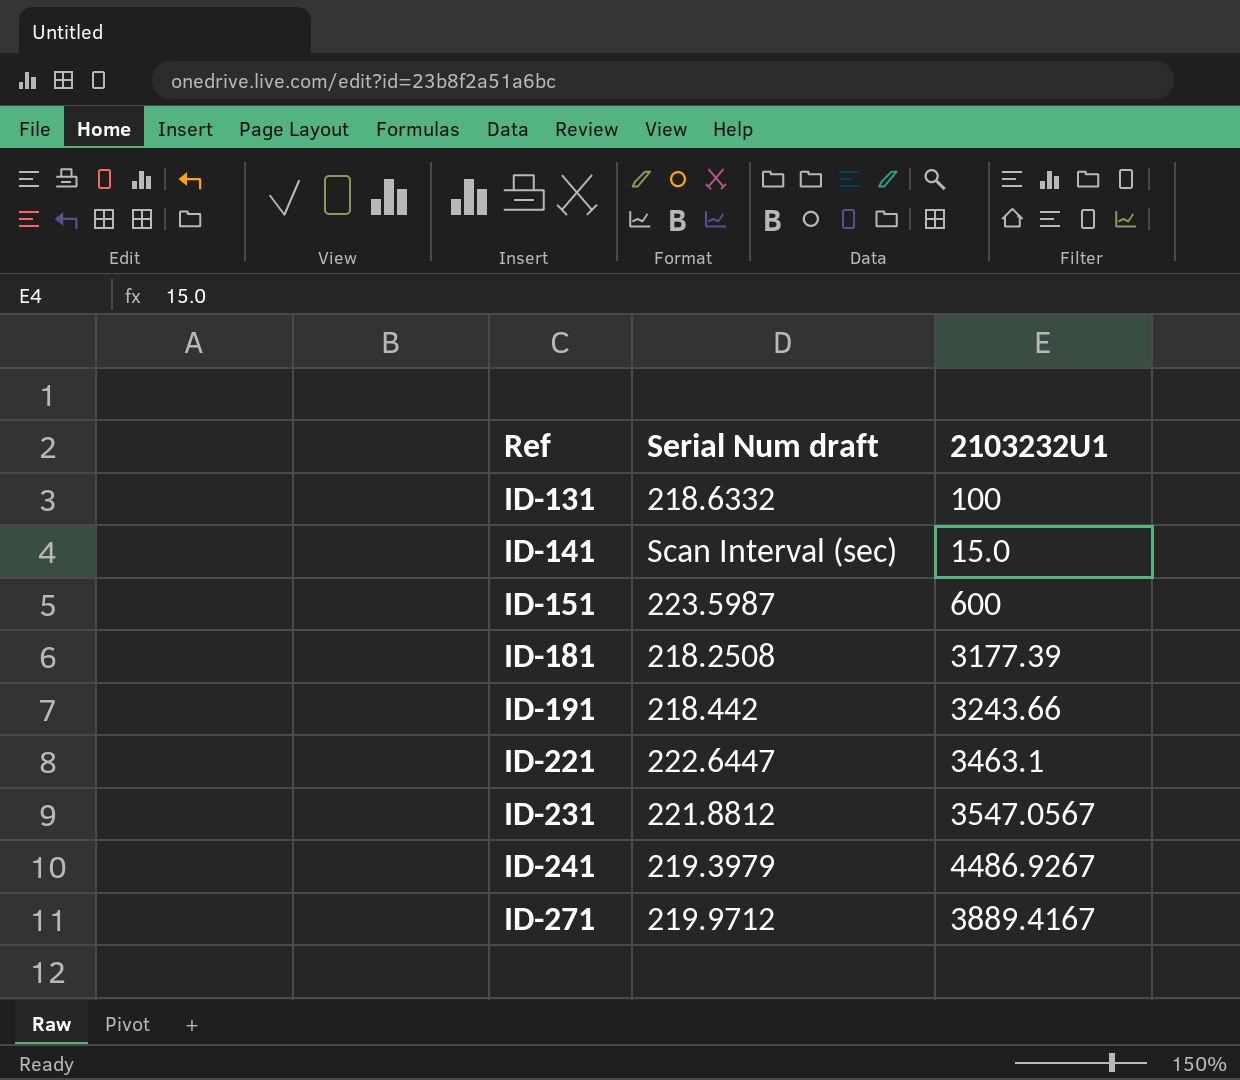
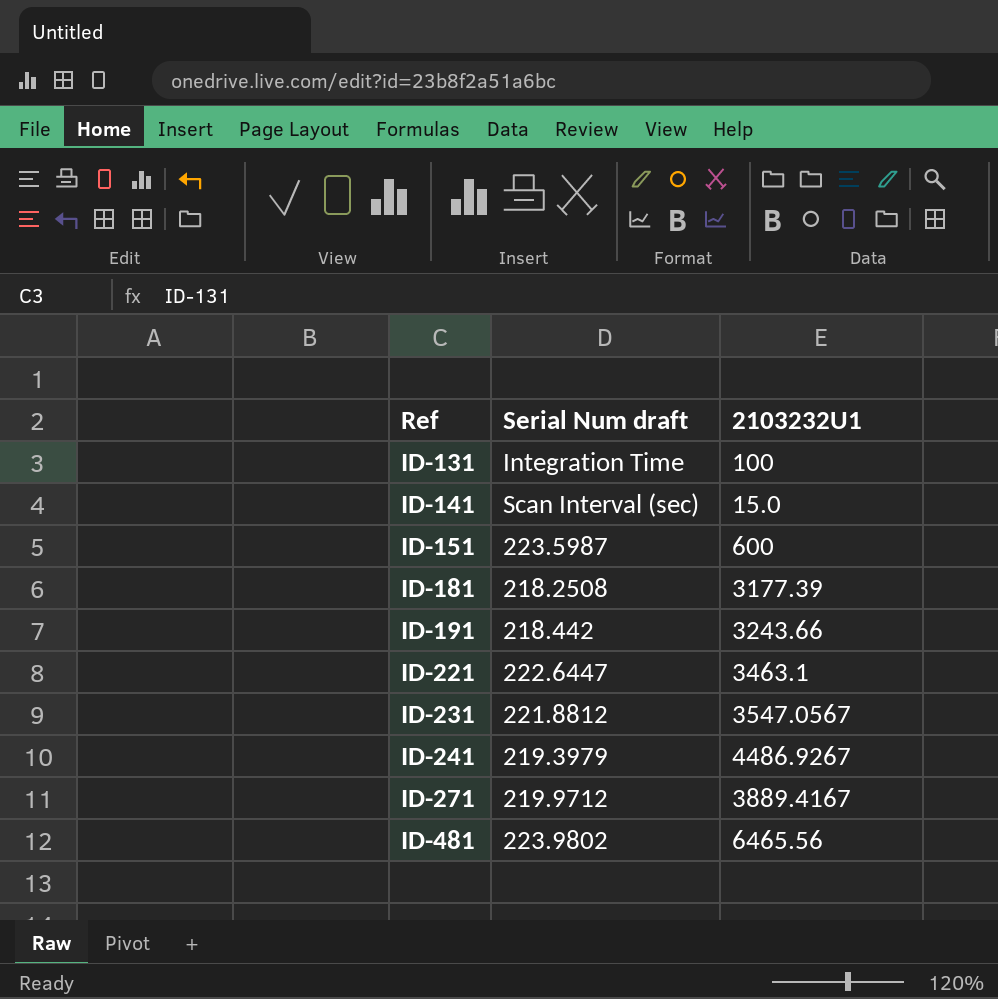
ID-131 | Serial Num draft: 218.6332 -> Integration Time
row ID-481: none -> 223.9802 | 6465.56

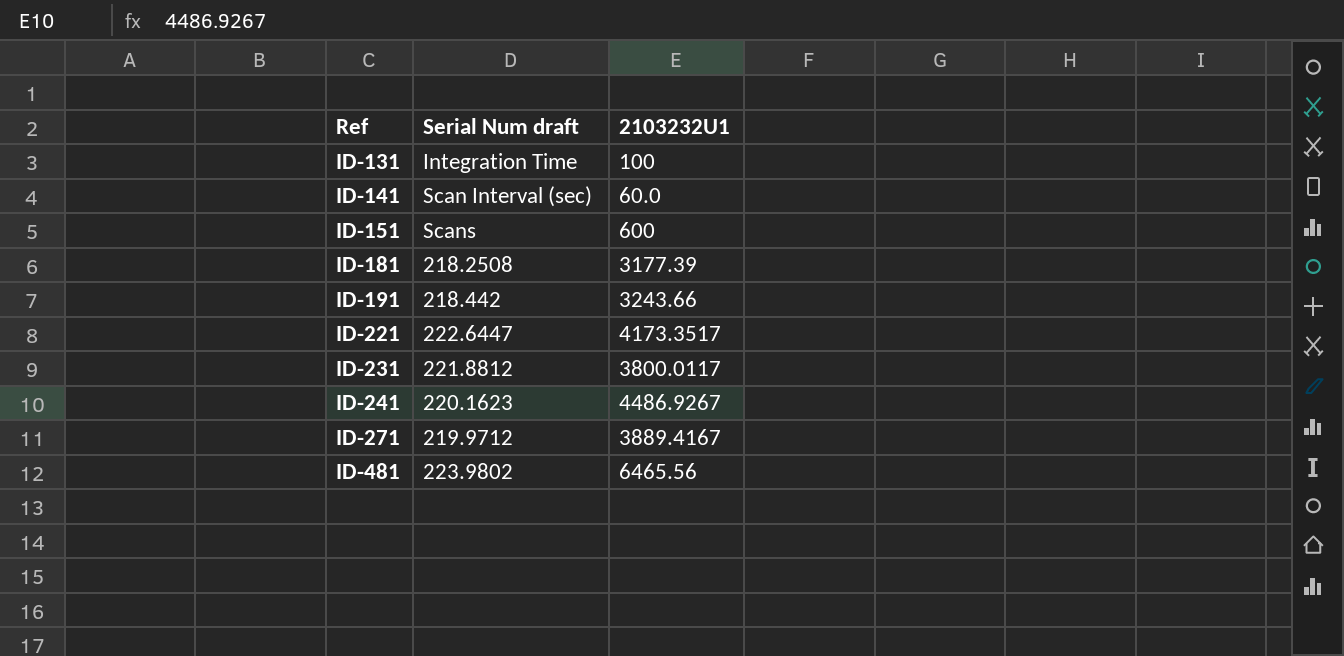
ID-141 | 2103232U1: 15.0 -> 60.0
ID-151 | Serial Num draft: 223.5987 -> Scans
ID-221 | 2103232U1: 3463.1 -> 4173.3517
ID-231 | 2103232U1: 3547.0567 -> 3800.0117
ID-241 | Serial Num draft: 219.3979 -> 220.1623

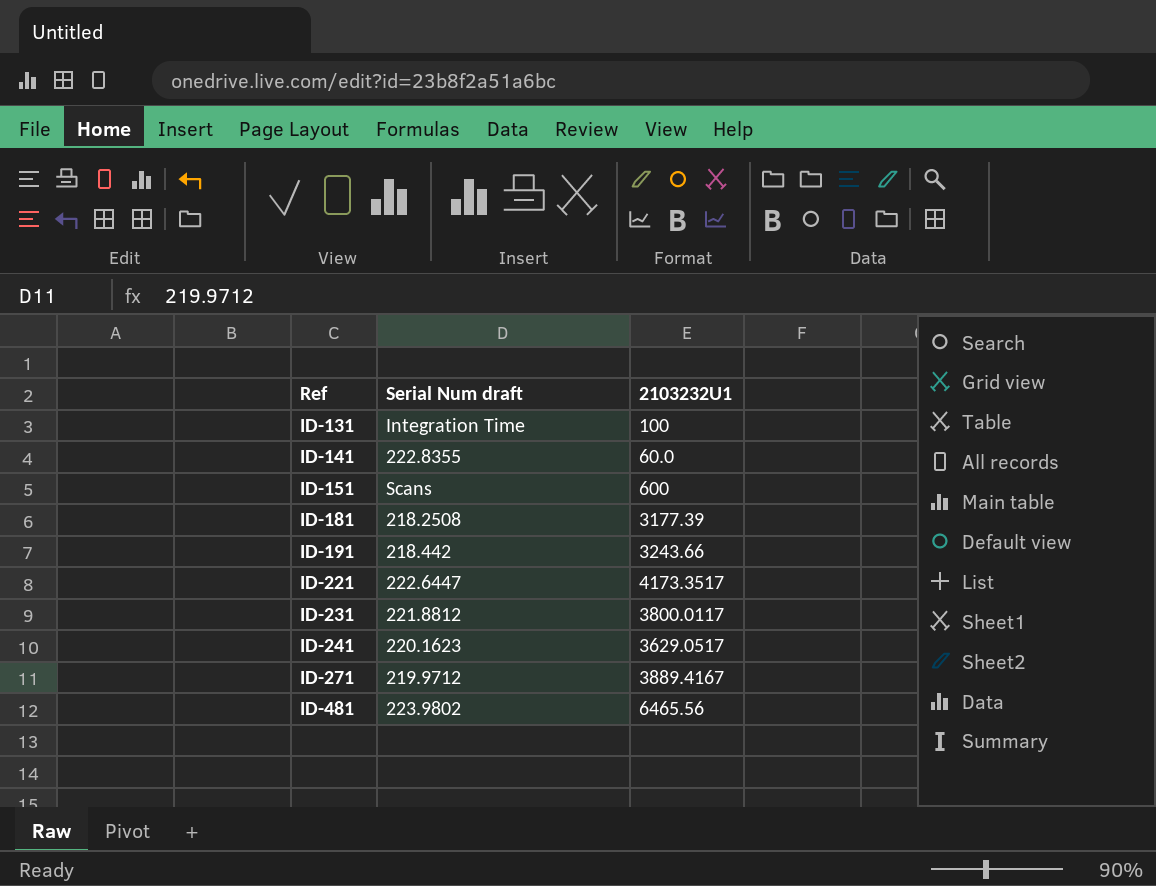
ID-141 | Serial Num draft: Scan Interval (sec) -> 222.8355
ID-241 | 2103232U1: 4486.9267 -> 3629.0517

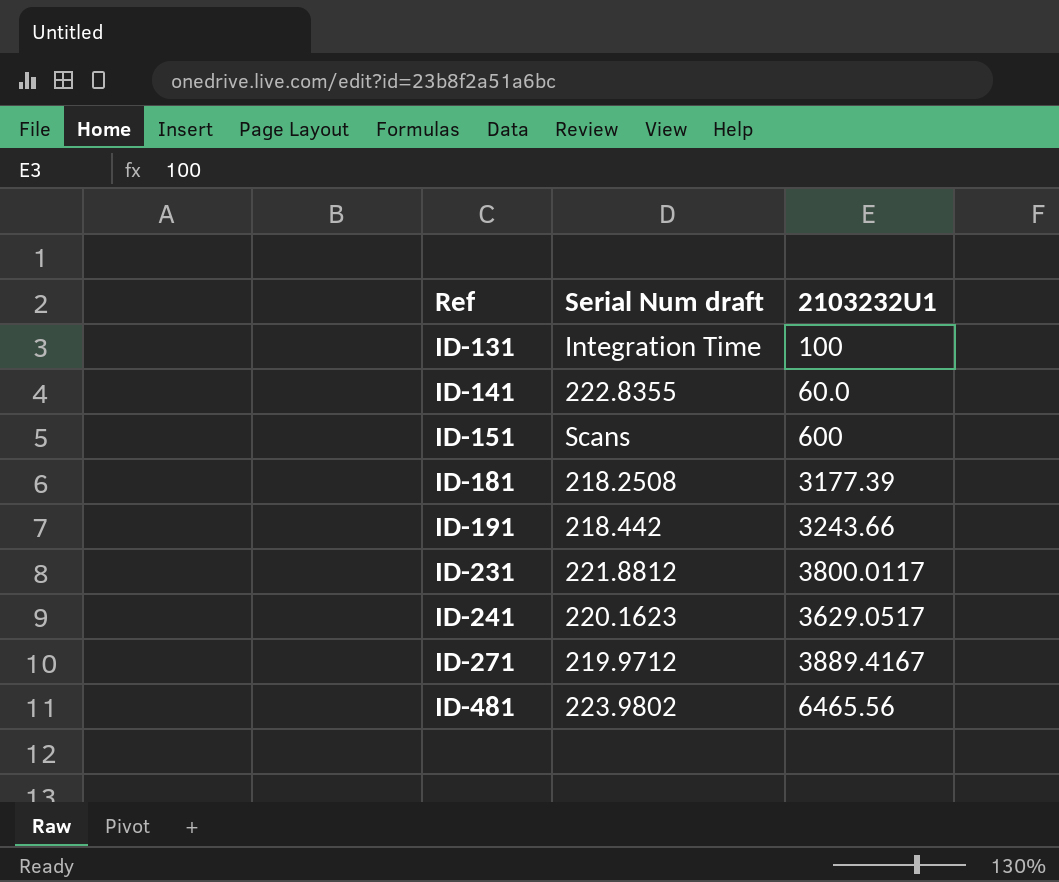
row ID-221: 222.6447 | 4173.3517 -> none

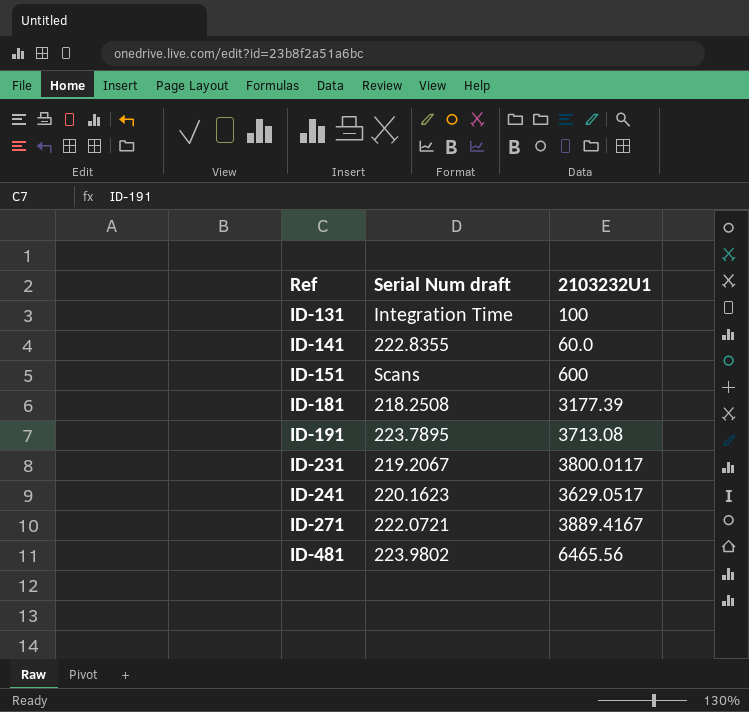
ID-191 | Serial Num draft: 218.442 -> 223.7895
ID-191 | 2103232U1: 3243.66 -> 3713.08
ID-231 | Serial Num draft: 221.8812 -> 219.2067
ID-271 | Serial Num draft: 219.9712 -> 222.0721

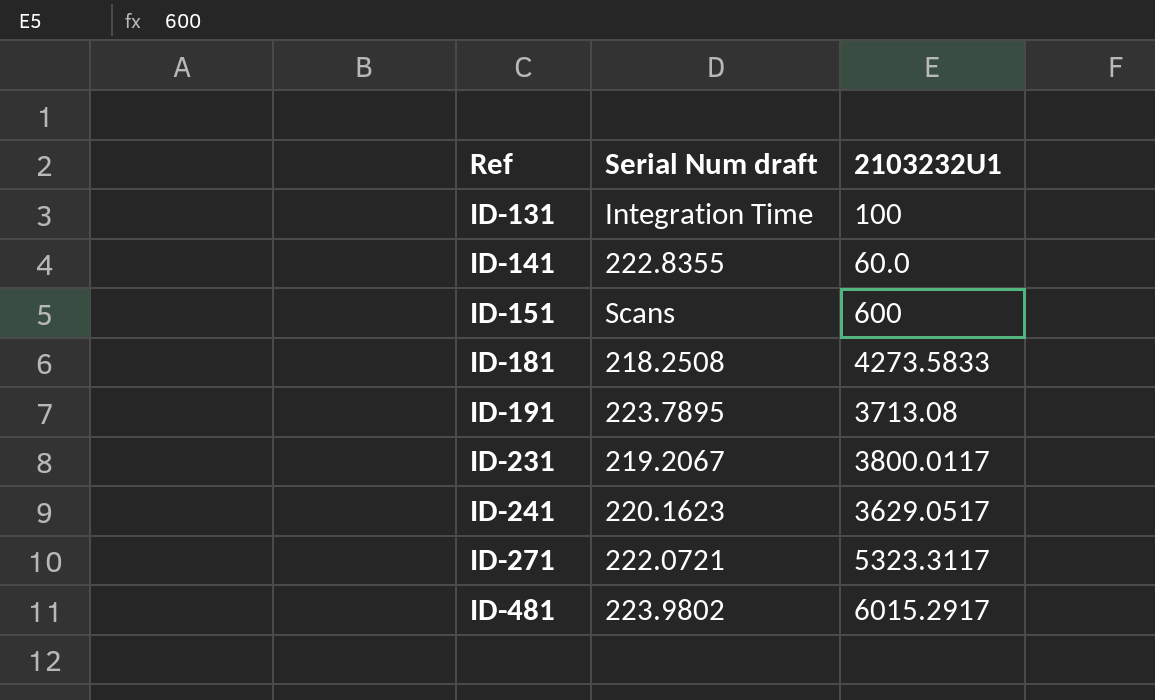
ID-181 | 2103232U1: 3177.39 -> 4273.5833
ID-271 | 2103232U1: 3889.4167 -> 5323.3117
ID-481 | 2103232U1: 6465.56 -> 6015.2917

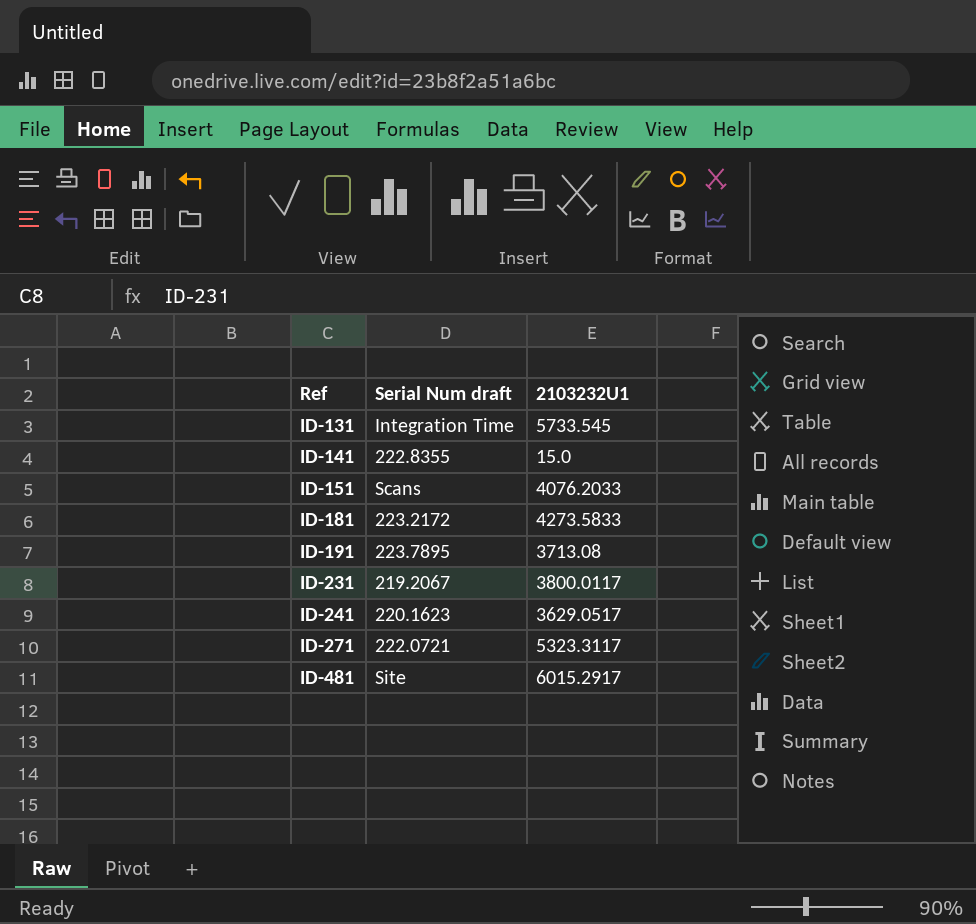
ID-131 | 2103232U1: 100 -> 5733.545
ID-141 | 2103232U1: 60.0 -> 15.0
ID-151 | 2103232U1: 600 -> 4076.2033
ID-181 | Serial Num draft: 218.2508 -> 223.2172
ID-481 | Serial Num draft: 223.9802 -> Site

